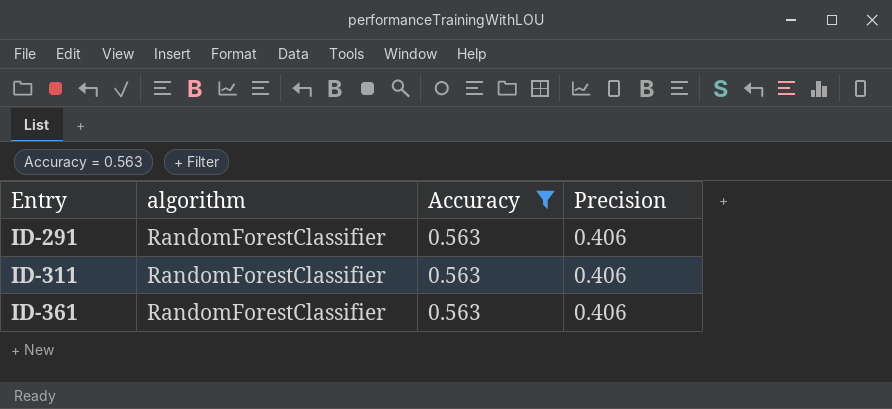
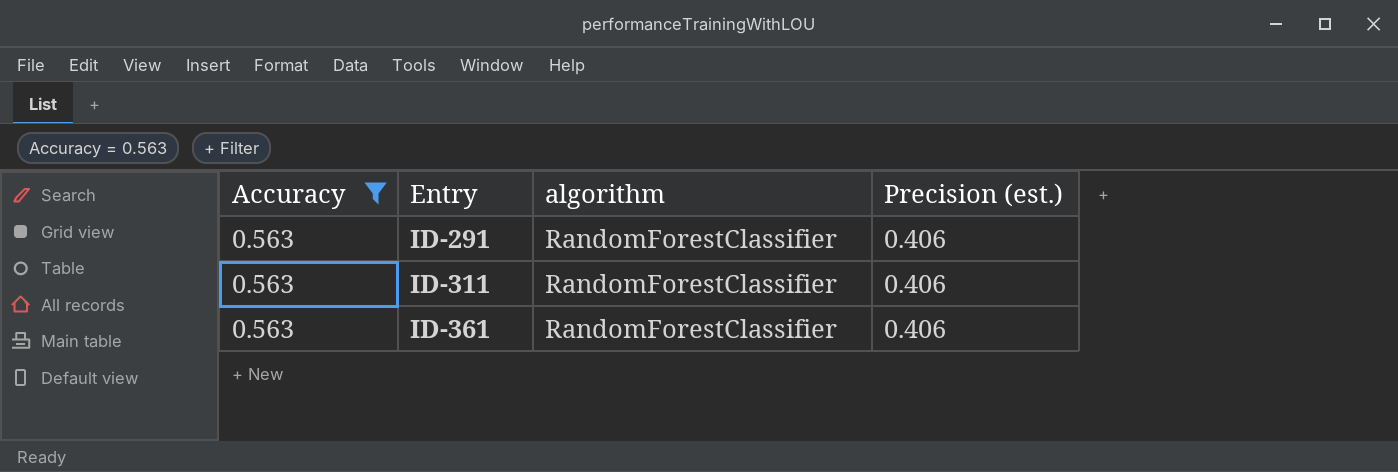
column Accuracy | position: 3 -> 1
column name: Precision -> Precision (est.)

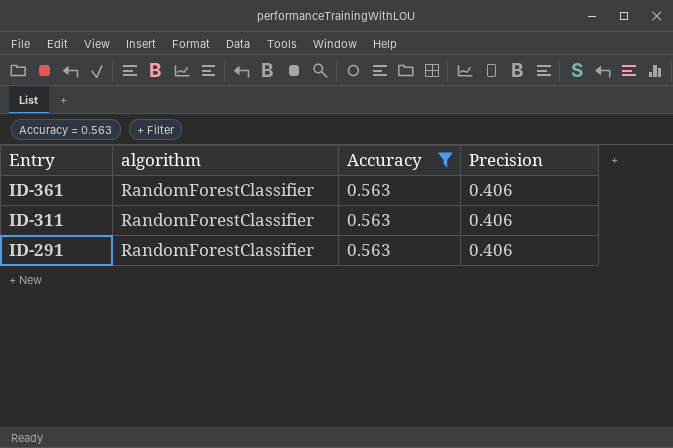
row order: Entry ascending -> Entry descending
column Accuracy | position: 1 -> 3
column name: Precision (est.) -> Precision

